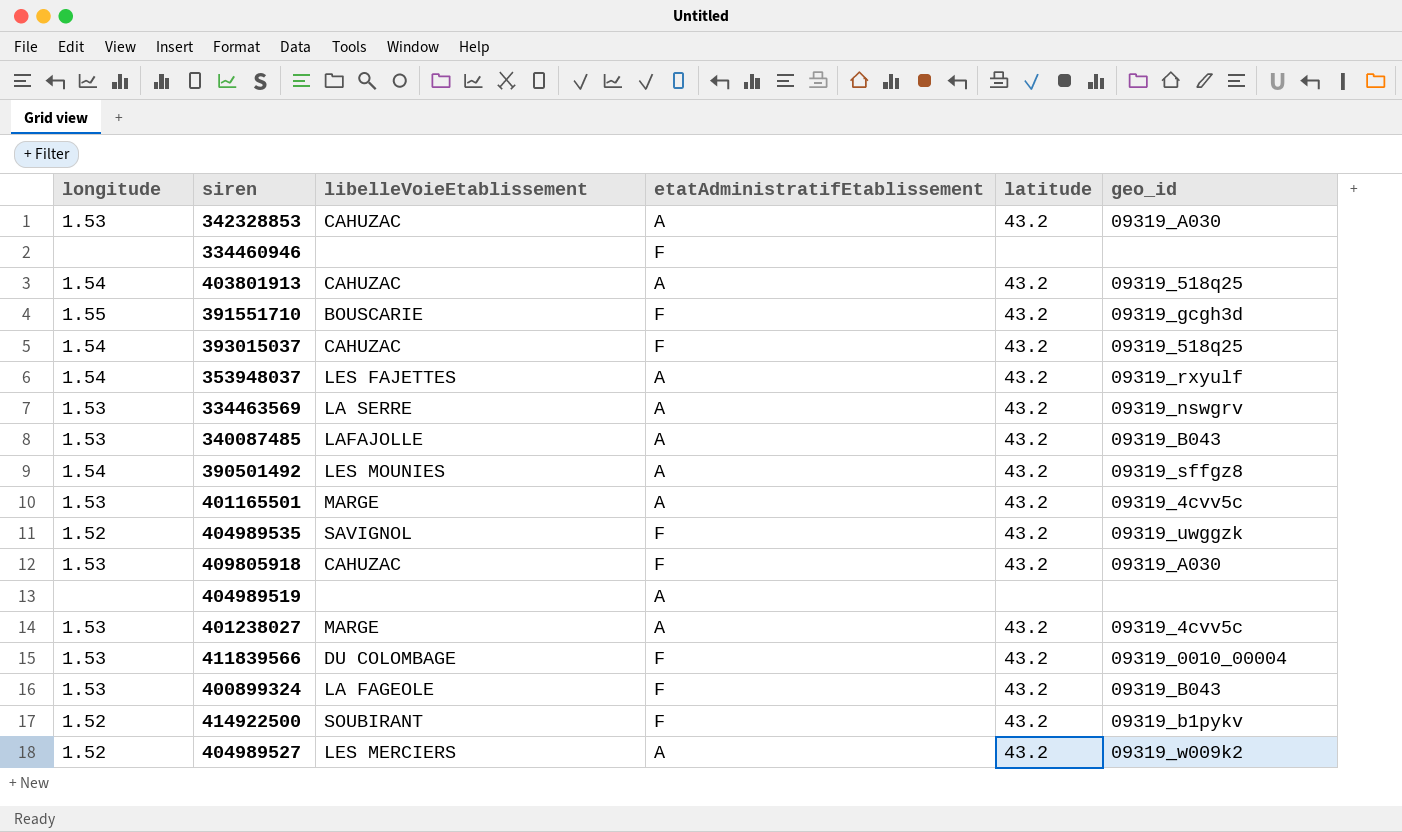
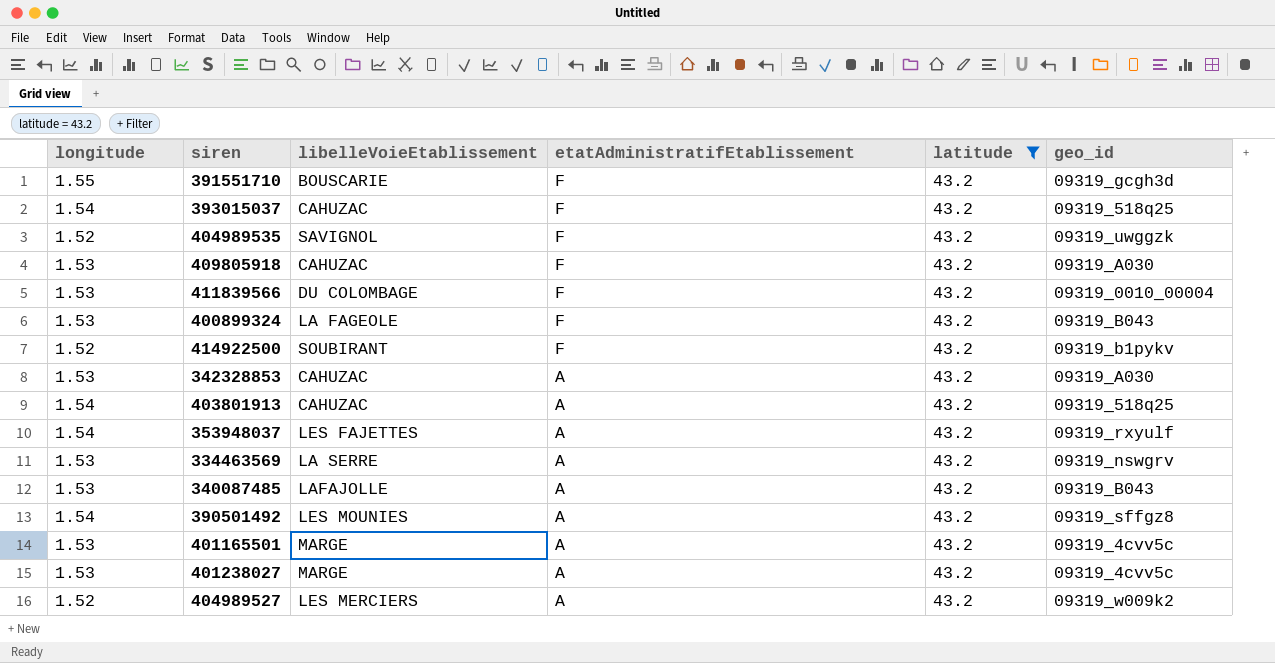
filter: none -> latitude = 43.2
row order: none -> etatAdministratifEtablissement descending

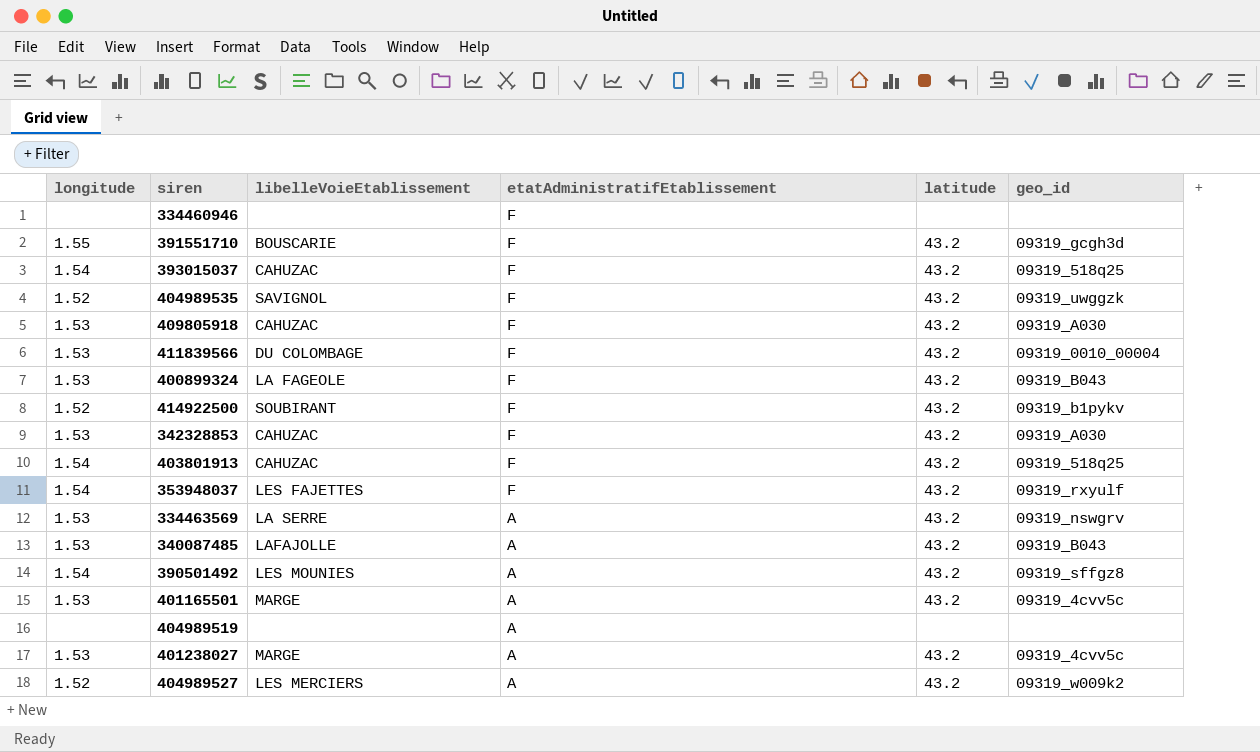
filter: latitude = 43.2 -> none
342328853 | etatAdministratifEtablissement: A -> F
403801913 | etatAdministratifEtablissement: A -> F
353948037 | etatAdministratifEtablissement: A -> F

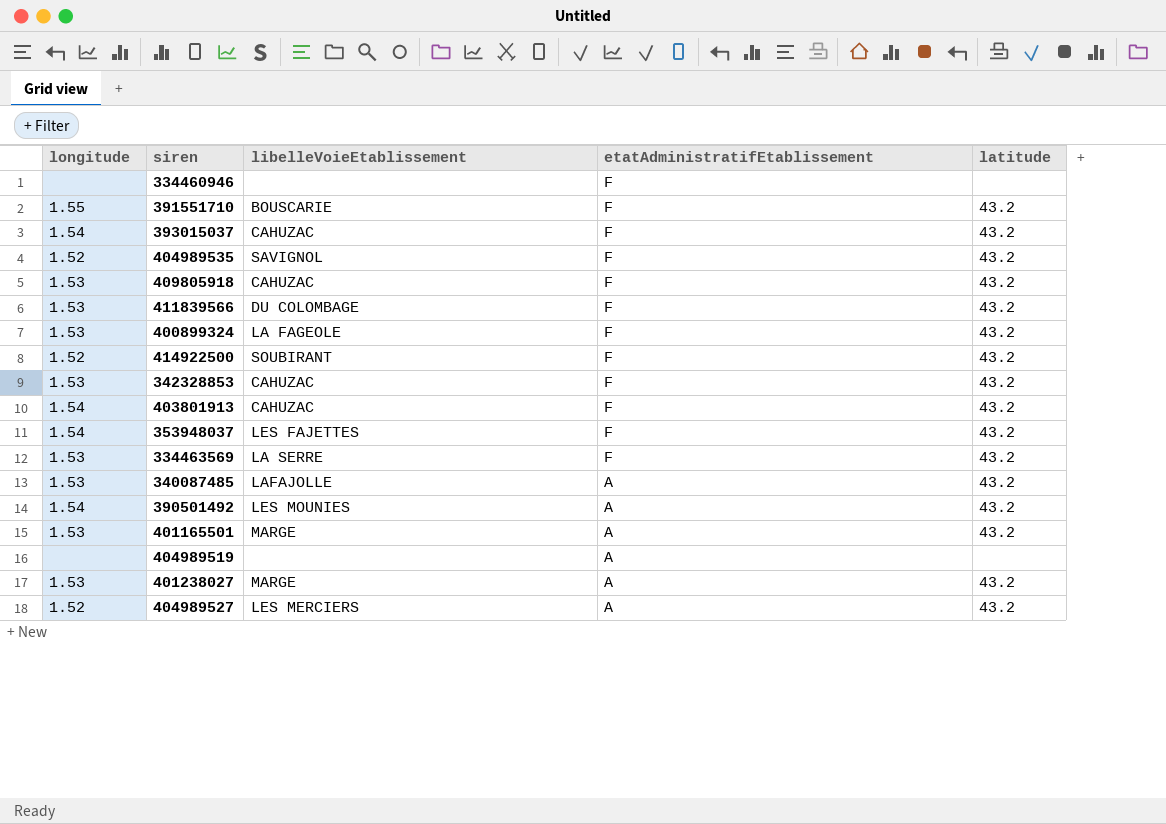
column geo_id | position: 6 -> none
334463569 | etatAdministratifEtablissement: A -> F

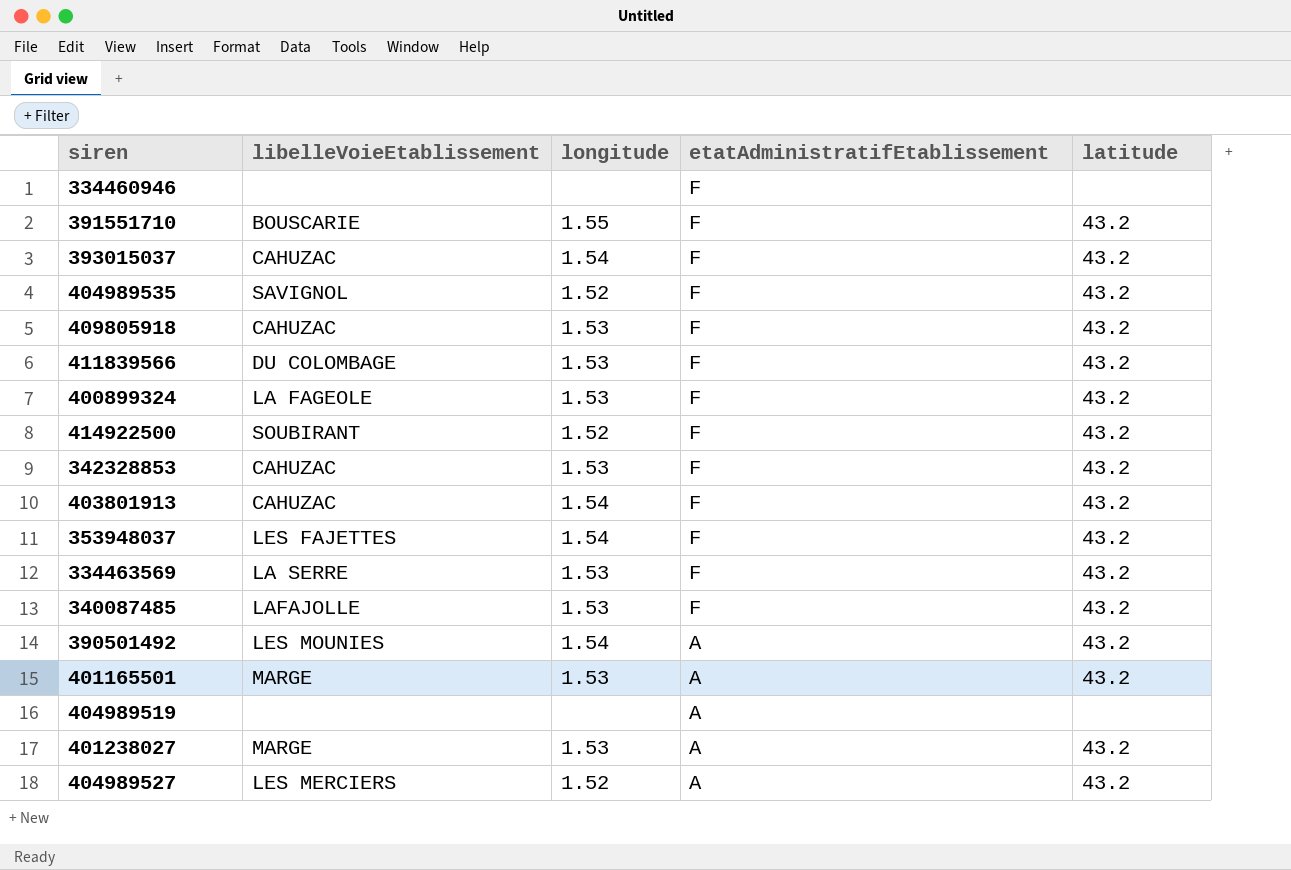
column longitude | position: 1 -> 3
340087485 | etatAdministratifEtablissement: A -> F

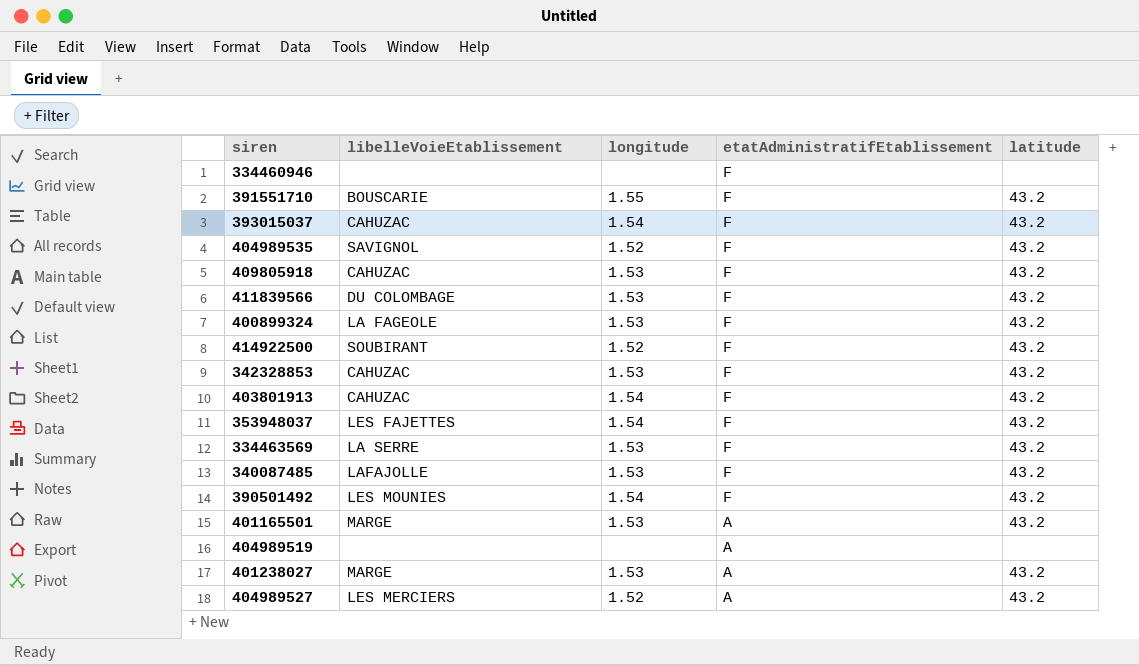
390501492 | etatAdministratifEtablissement: A -> F

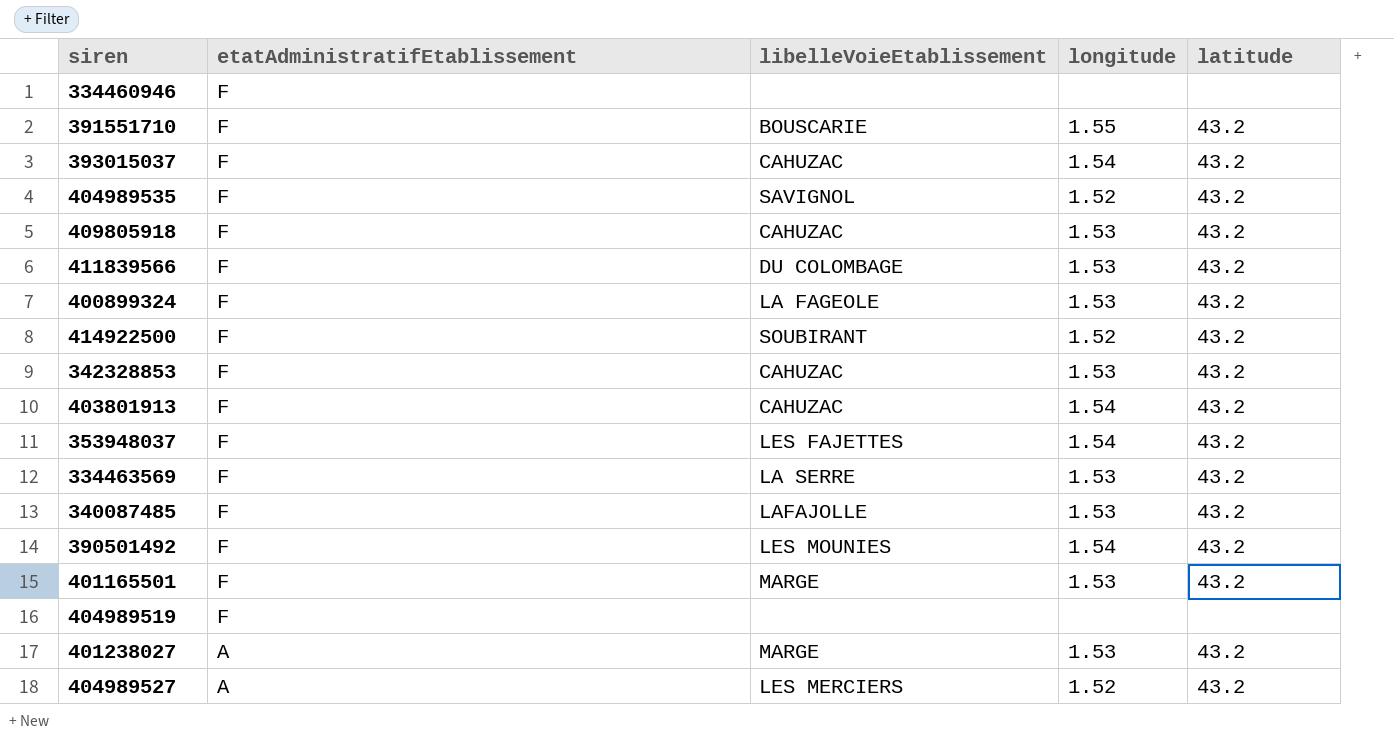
column etatAdministratifEtablissement | position: 4 -> 2
401165501 | etatAdministratifEtablissement: A -> F
404989519 | etatAdministratifEtablissement: A -> F

